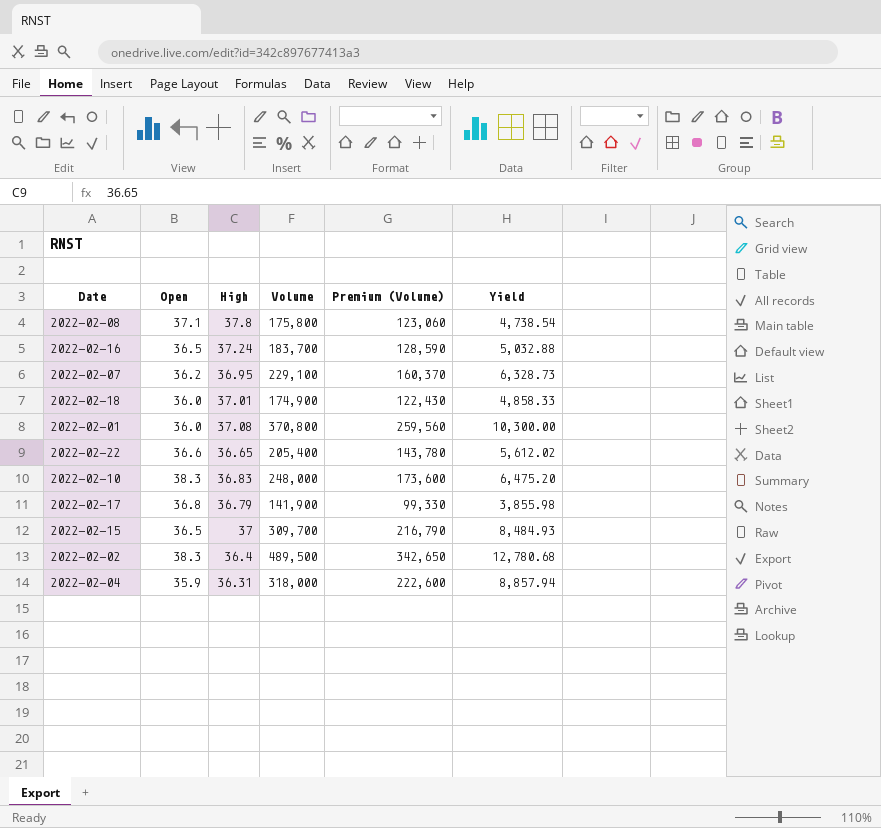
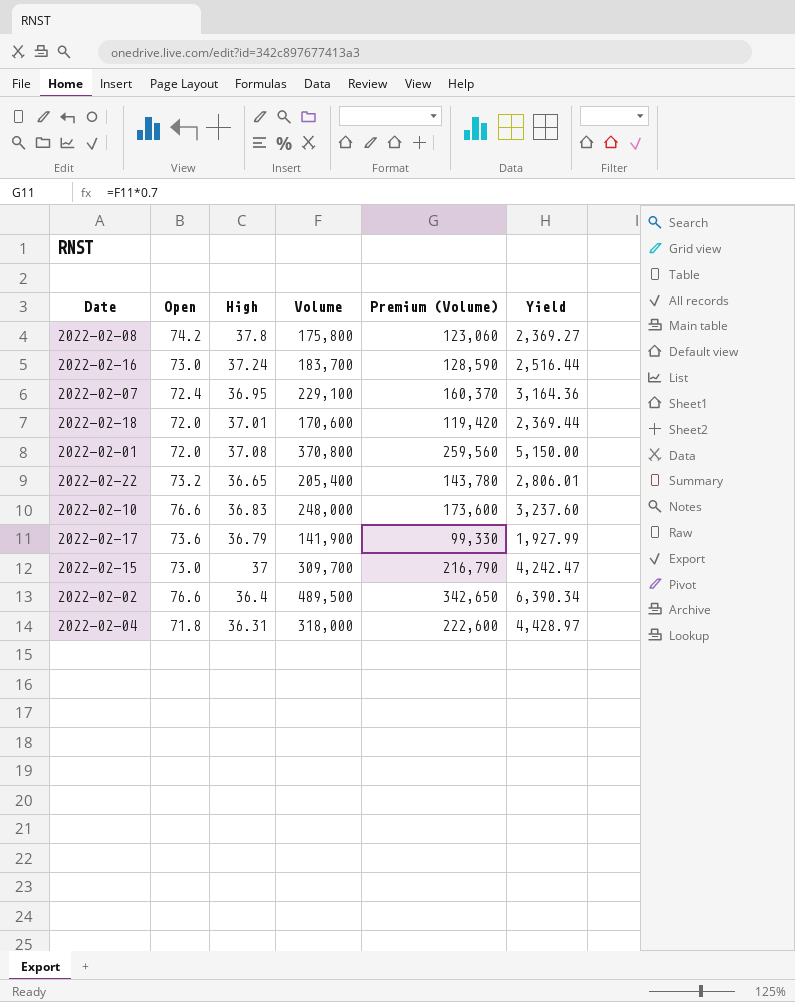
2022-02-08 | Open: 37.1 -> 74.2
2022-02-08 | Yield: 4,738.54 -> 2,369.27
2022-02-16 | Open: 36.5 -> 73.0
2022-02-16 | Yield: 5,032.88 -> 2,516.44
2022-02-07 | Open: 36.2 -> 72.4
2022-02-07 | Yield: 6,328.73 -> 3,164.36
2022-02-18 | Open: 36.0 -> 72.0
2022-02-18 | Volume: 174,900 -> 170,600
2022-02-18 | Premium (Volume): 122,430 -> 119,420
2022-02-18 | Yield: 4,858.33 -> 2,369.44
2022-02-01 | Open: 36.0 -> 72.0
2022-02-01 | Yield: 10,300.00 -> 5,150.00
2022-02-22 | Open: 36.6 -> 73.2
2022-02-22 | Yield: 5,612.02 -> 2,806.01
2022-02-10 | Open: 38.3 -> 76.6
2022-02-10 | Yield: 6,475.20 -> 3,237.60
2022-02-17 | Open: 36.8 -> 73.6
2022-02-17 | Yield: 3,855.98 -> 1,927.99
2022-02-15 | Open: 36.5 -> 73.0
2022-02-15 | Yield: 8,484.93 -> 4,242.47
2022-02-02 | Open: 38.3 -> 76.6
2022-02-02 | Yield: 12,780.68 -> 6,390.34
2022-02-04 | Open: 35.9 -> 71.8
2022-02-04 | Yield: 8,857.94 -> 4,428.97

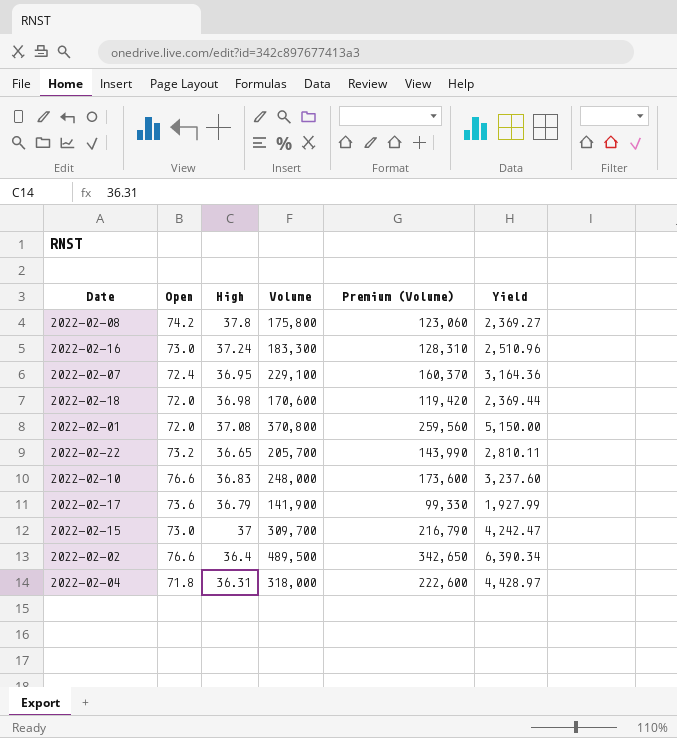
2022-02-16 | Volume: 183,700 -> 183,300
2022-02-16 | Premium (Volume): 128,590 -> 128,310
2022-02-16 | Yield: 2,516.44 -> 2,510.96
2022-02-18 | High: 37.01 -> 36.98
2022-02-22 | Volume: 205,400 -> 205,700
2022-02-22 | Premium (Volume): 143,780 -> 143,990
2022-02-22 | Yield: 2,806.01 -> 2,810.11

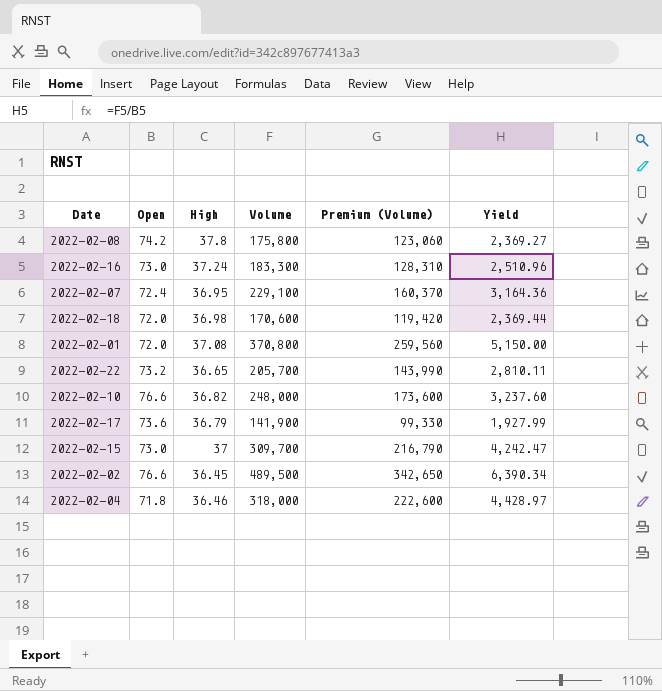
2022-02-10 | High: 36.83 -> 36.82
2022-02-02 | High: 36.4 -> 36.45
2022-02-04 | High: 36.31 -> 36.46

